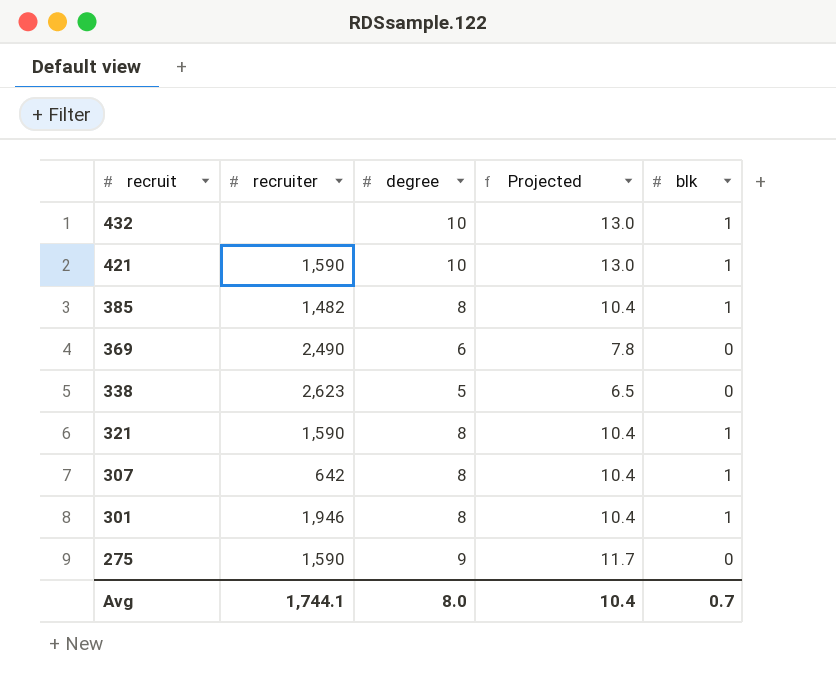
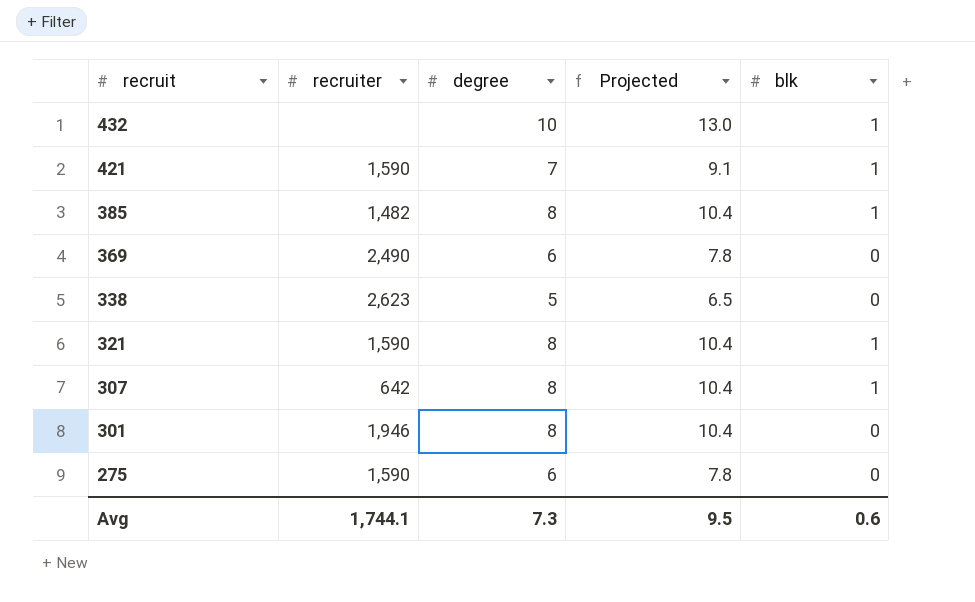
421 | degree: 10 -> 7
421 | Projected: 13.0 -> 9.1
301 | blk: 1 -> 0
275 | degree: 9 -> 6
275 | Projected: 11.7 -> 7.8
Avg | degree: 8.0 -> 7.3
Avg | Projected: 10.4 -> 9.5
Avg | blk: 0.7 -> 0.6

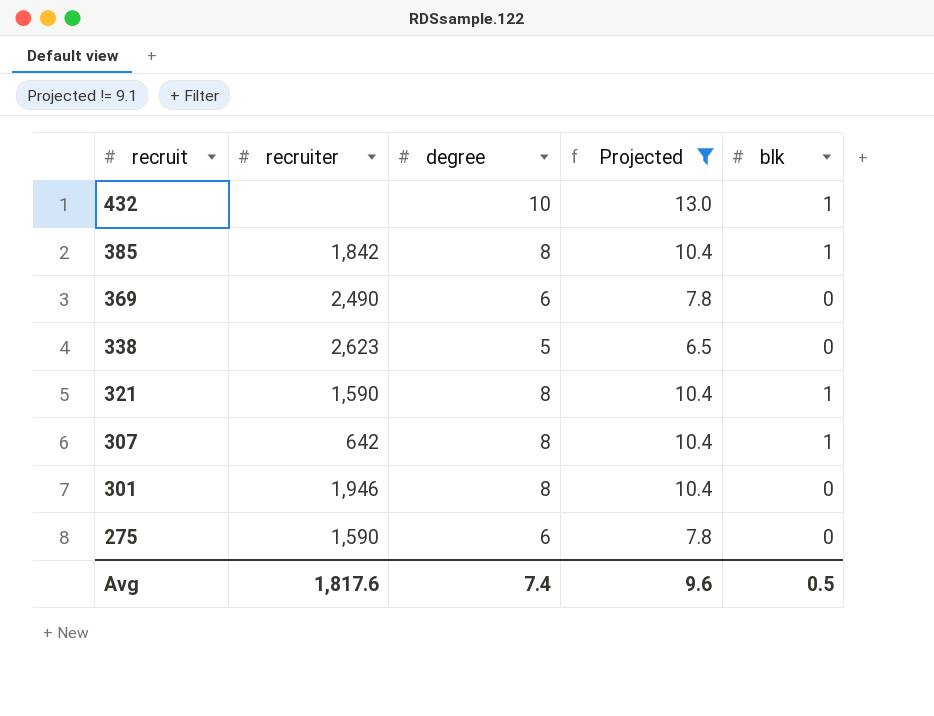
filter: none -> Projected != 9.1
385 | recruiter: 1,482 -> 1,842
Avg | recruiter: 1,744.1 -> 1,817.6
Avg | degree: 7.3 -> 7.4
Avg | Projected: 9.5 -> 9.6
Avg | blk: 0.6 -> 0.5

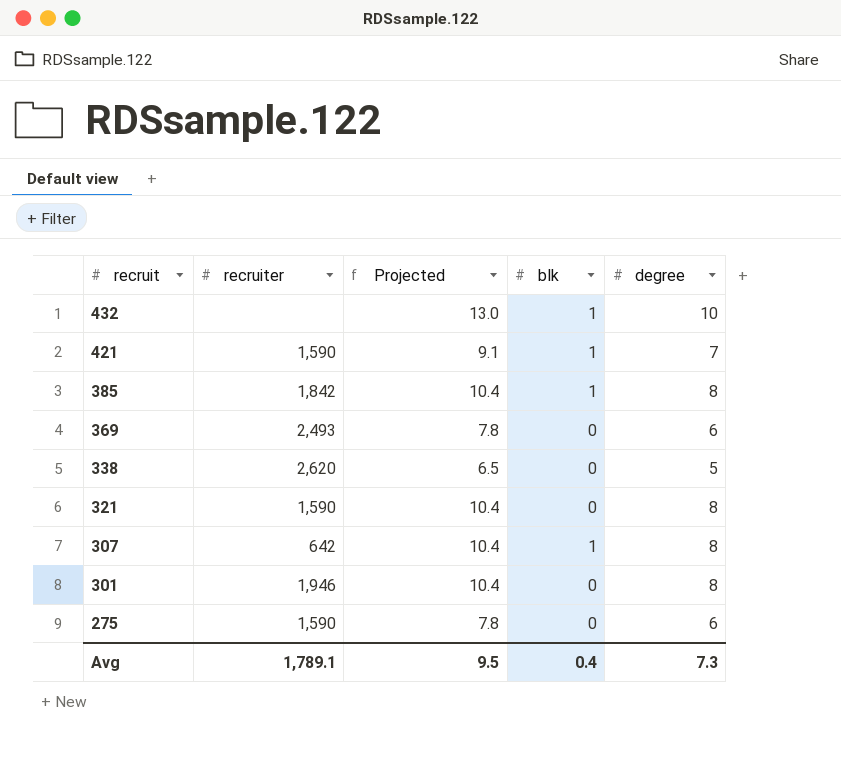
filter: Projected != 9.1 -> none
column degree | position: 3 -> 5
369 | recruiter: 2,490 -> 2,493
338 | recruiter: 2,623 -> 2,620
321 | blk: 1 -> 0
Avg | recruiter: 1,817.6 -> 1,789.1
Avg | Projected: 9.6 -> 9.5
Avg | blk: 0.5 -> 0.4
Avg | degree: 7.4 -> 7.3

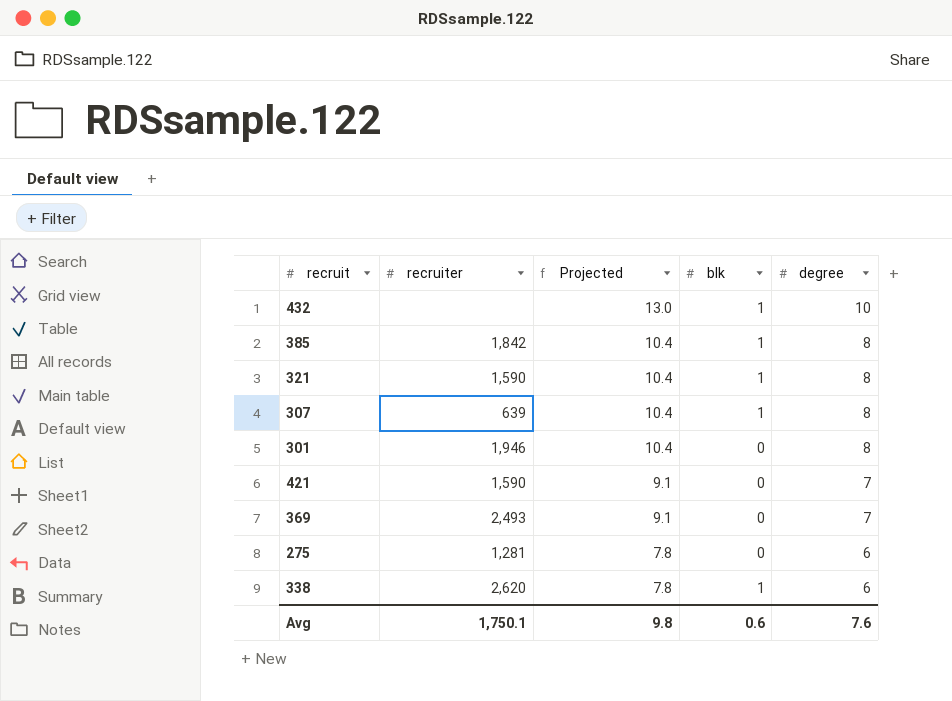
row order: recruit descending -> Projected descending
321 | blk: 0 -> 1
307 | recruiter: 642 -> 639
421 | blk: 1 -> 0
369 | Projected: 7.8 -> 9.1
369 | degree: 6 -> 7
275 | recruiter: 1,590 -> 1,281
338 | Projected: 6.5 -> 7.8
338 | blk: 0 -> 1
338 | degree: 5 -> 6
Avg | recruiter: 1,789.1 -> 1,750.1
Avg | Projected: 9.5 -> 9.8
Avg | blk: 0.4 -> 0.6
Avg | degree: 7.3 -> 7.6

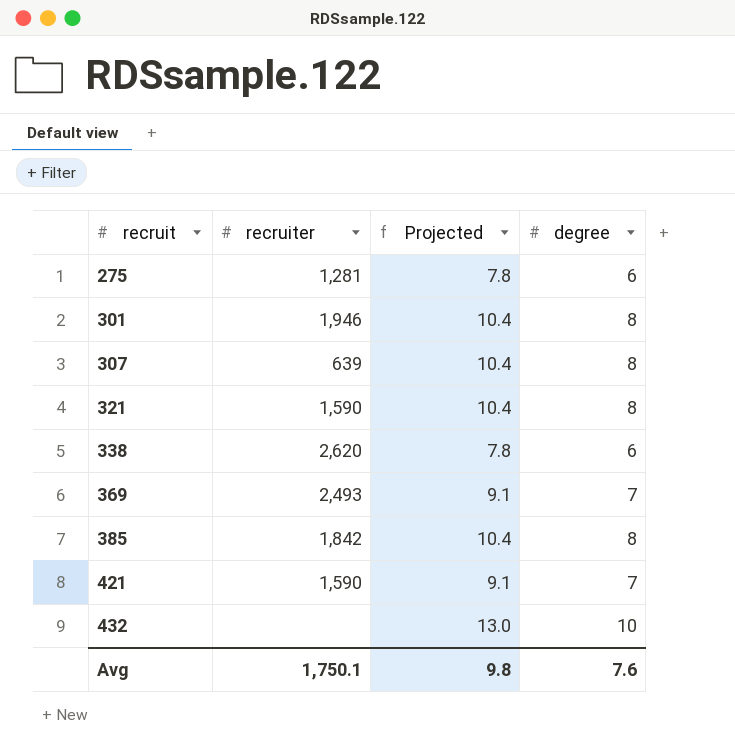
row order: Projected descending -> recruit ascending
column blk | position: 4 -> none

